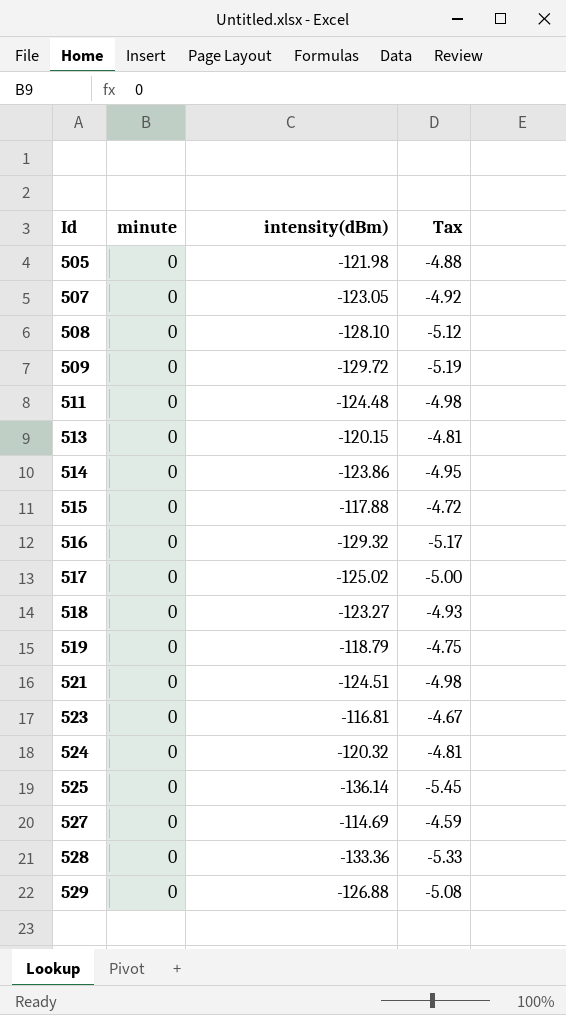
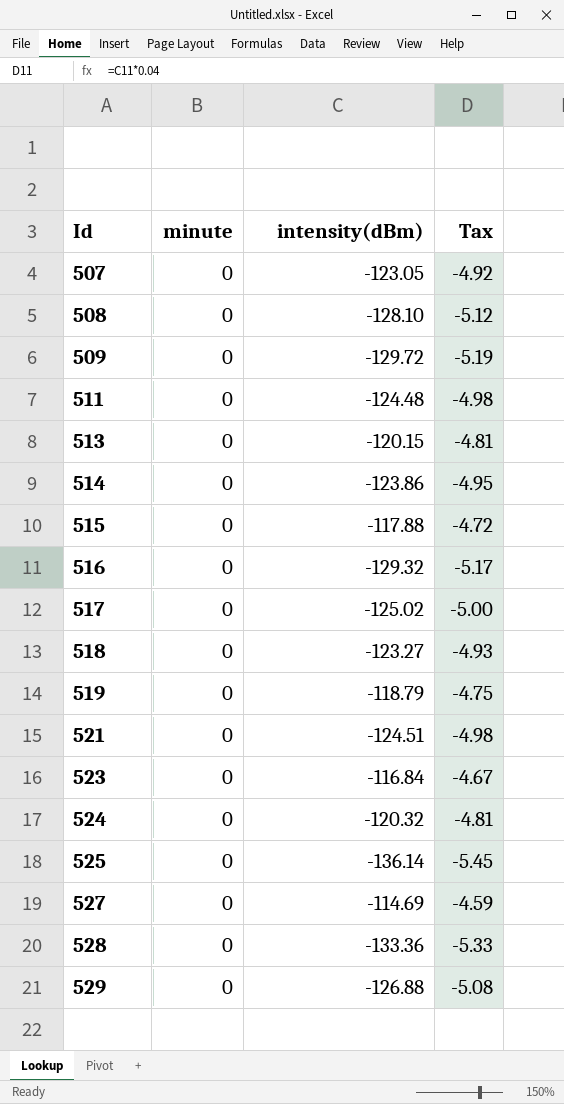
row 505: 0 | -121.98 | -4.88 -> none
523 | intensity(dBm): -116.81 -> -116.84

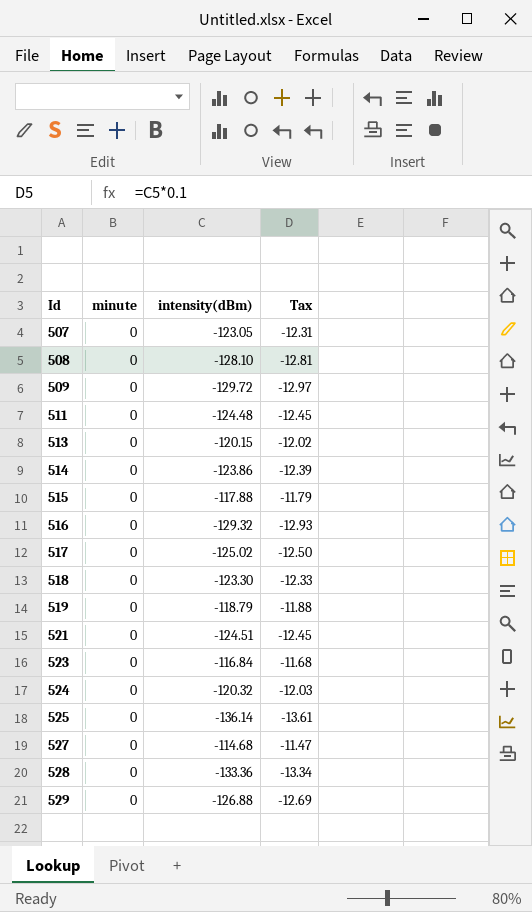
column Tax | formula: [intensity(dBm)] * 0.04 -> [intensity(dBm)] * 0.1
518 | intensity(dBm): -123.27 -> -123.30
527 | intensity(dBm): -114.69 -> -114.68

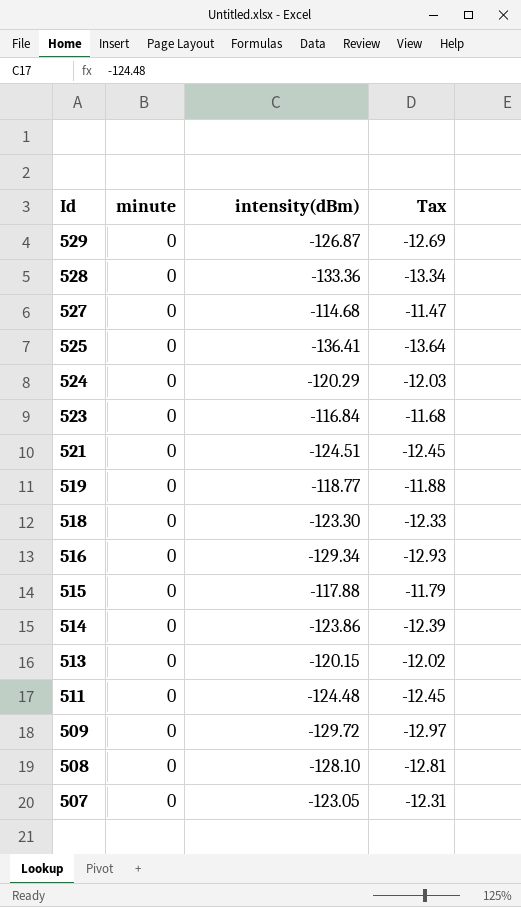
row order: Id ascending -> Id descending
row 517: 0 | -125.02 | -12.50 -> none
529 | intensity(dBm): -126.88 -> -126.87
525 | intensity(dBm): -136.14 -> -136.41
525 | Tax: -13.61 -> -13.64
524 | intensity(dBm): -120.32 -> -120.29
519 | intensity(dBm): -118.79 -> -118.77
516 | intensity(dBm): -129.32 -> -129.34

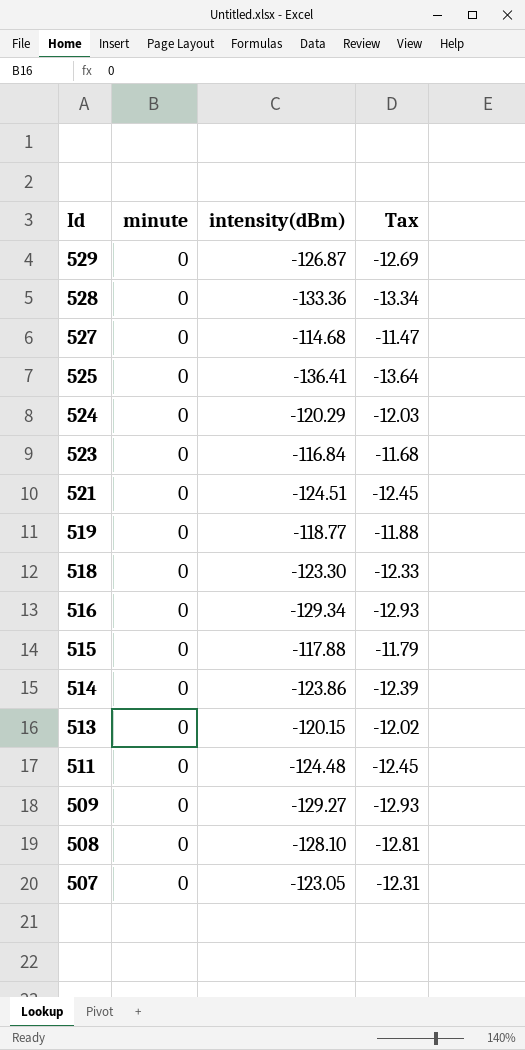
509 | intensity(dBm): -129.72 -> -129.27
509 | Tax: -12.97 -> -12.93

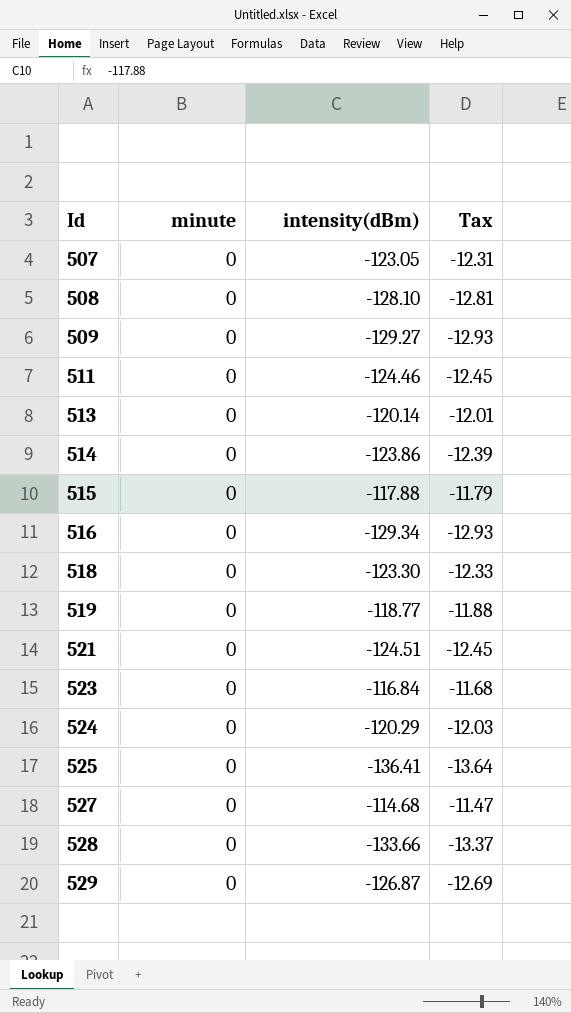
row order: Id descending -> Id ascending
511 | intensity(dBm): -124.48 -> -124.46
513 | intensity(dBm): -120.15 -> -120.14
513 | Tax: -12.02 -> -12.01
528 | intensity(dBm): -133.36 -> -133.66
528 | Tax: -13.34 -> -13.37

